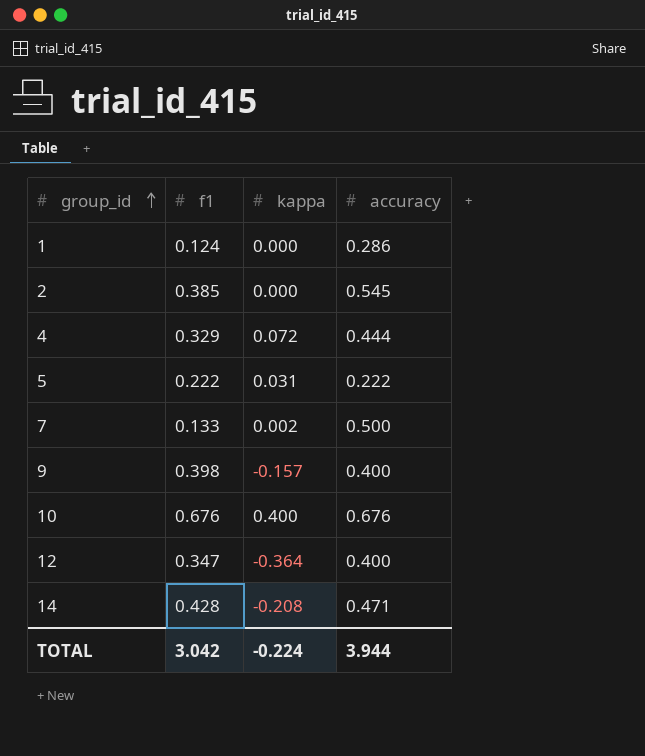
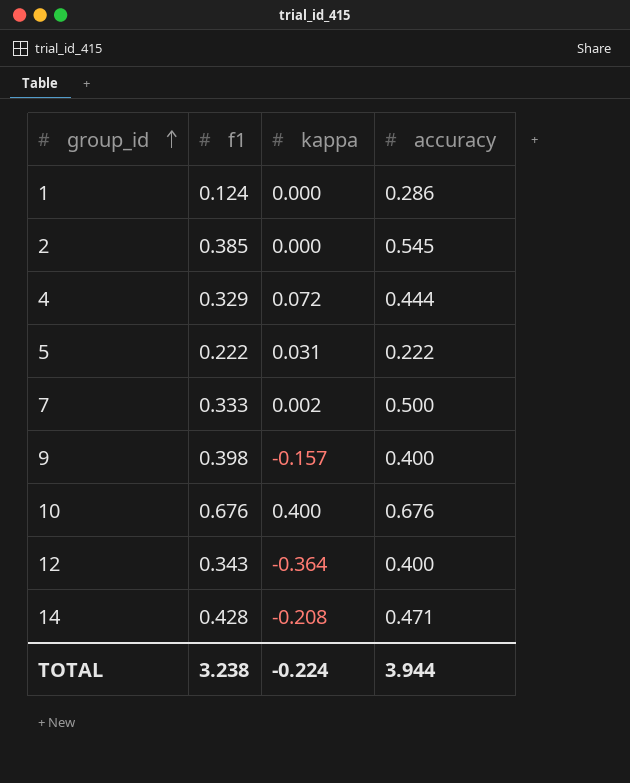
7 | f1: 0.133 -> 0.333
12 | f1: 0.347 -> 0.343
TOTAL | f1: 3.042 -> 3.238

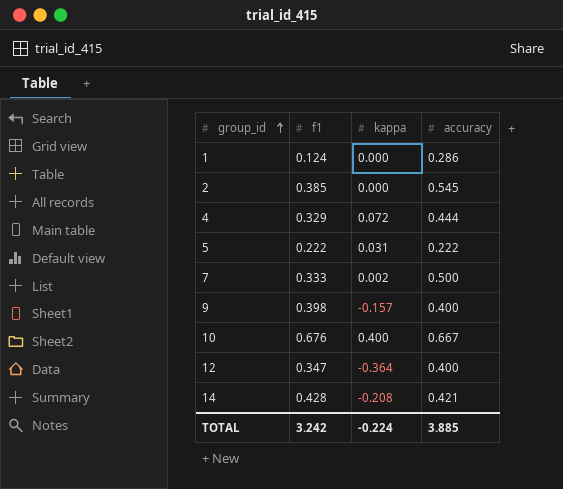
10 | accuracy: 0.676 -> 0.667
12 | f1: 0.343 -> 0.347
14 | accuracy: 0.471 -> 0.421
TOTAL | f1: 3.238 -> 3.242
TOTAL | accuracy: 3.944 -> 3.885

